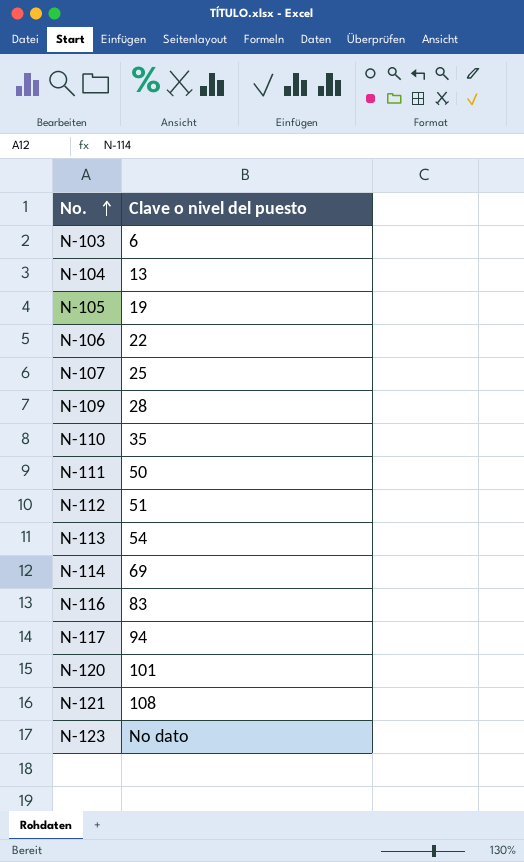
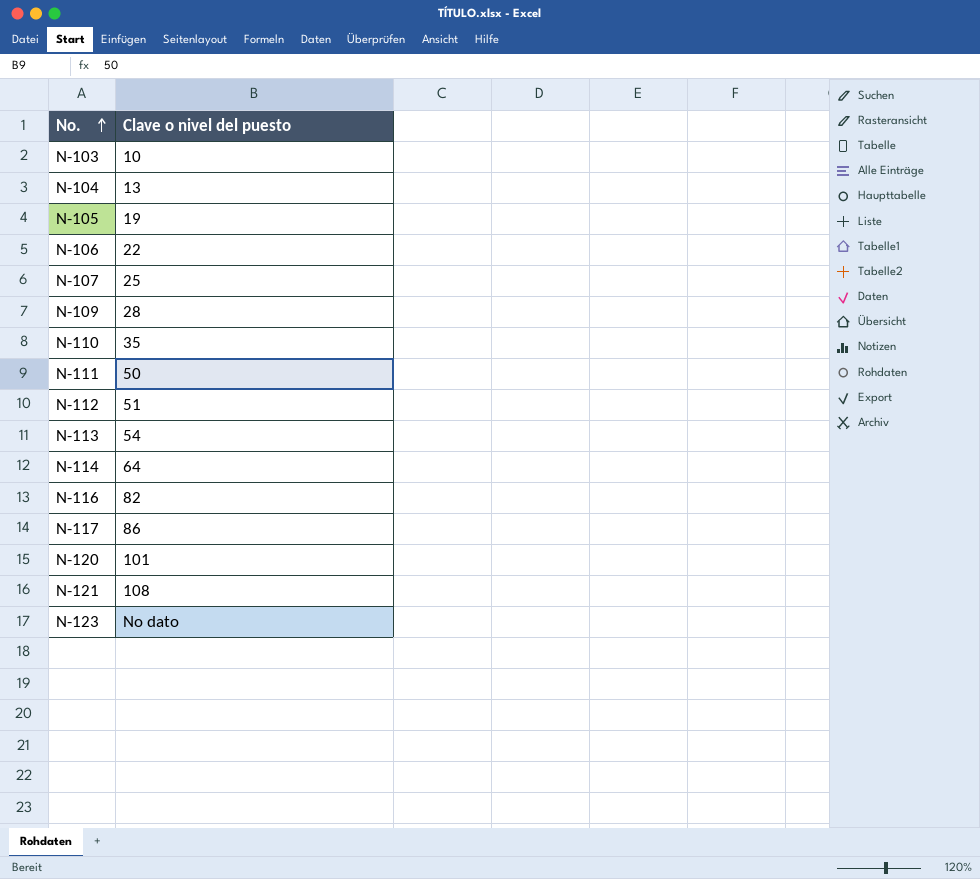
N-103 | Clave o nivel del puesto: 6 -> 10
N-114 | Clave o nivel del puesto: 69 -> 64
N-116 | Clave o nivel del puesto: 83 -> 82
N-117 | Clave o nivel del puesto: 94 -> 86

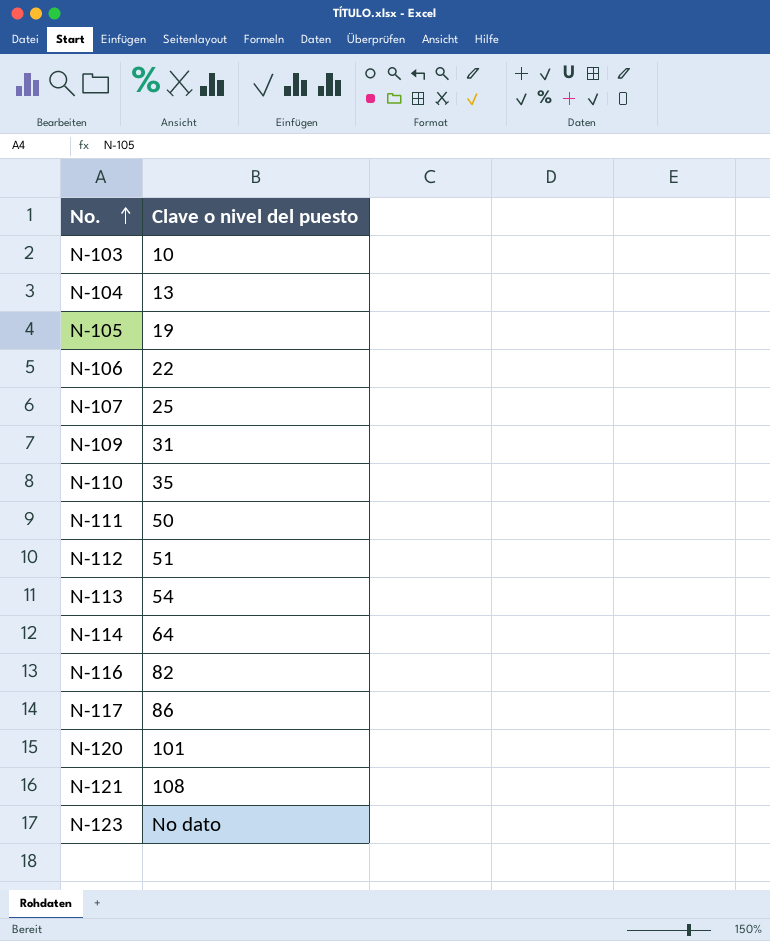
N-109 | Clave o nivel del puesto: 28 -> 31

